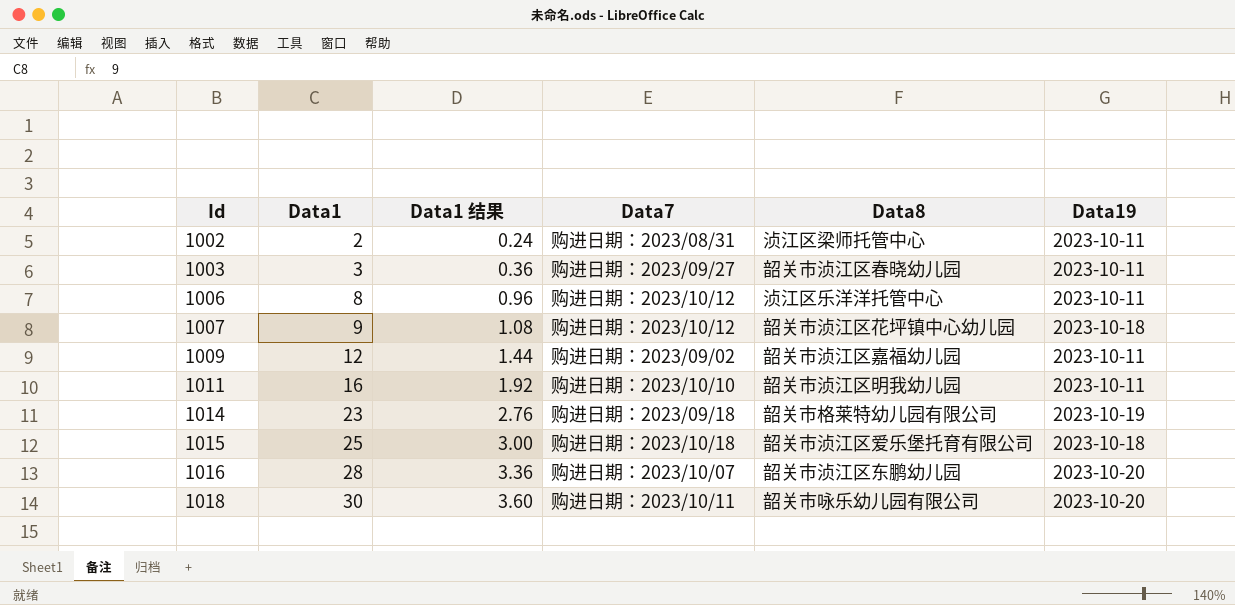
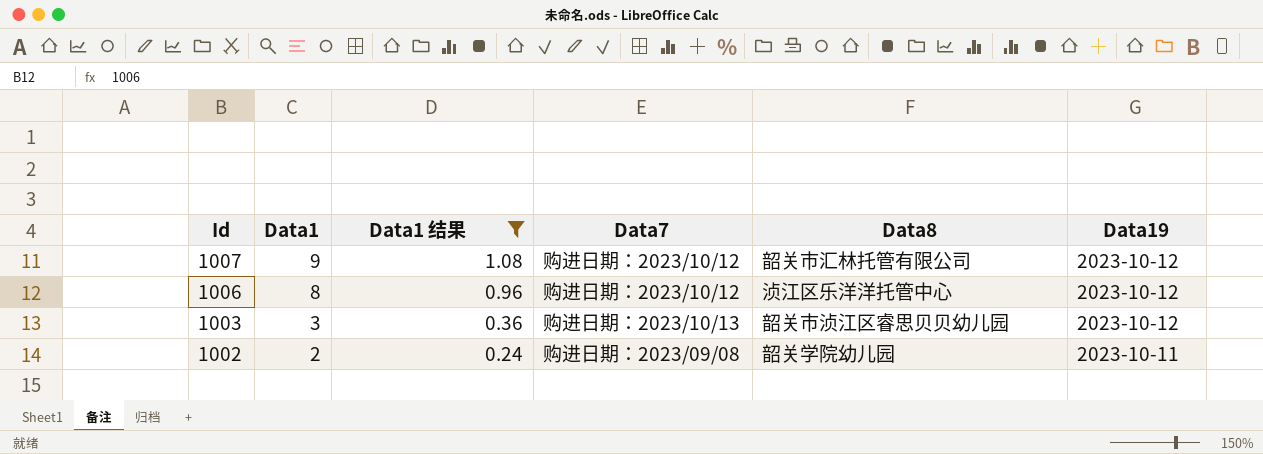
filter: none -> Data1 结果 <= 1.08
row order: Id ascending -> Id descending
1007 | Data8: 韶关市浈江区花坪镇中心幼儿园 -> 韶关市汇林托管有限公司
1007 | Data19: 2023-10-18 -> 2023-10-12
1006 | Data19: 2023-10-11 -> 2023-10-12
1003 | Data7: 购进日期：2023/09/27 -> 购进日期：2023/10/13
1003 | Data8: 韶关市浈江区春晓幼儿园 -> 韶关市浈江区睿思贝贝幼儿园
1003 | Data19: 2023-10-11 -> 2023-10-12
1002 | Data7: 购进日期：2023/08/31 -> 购进日期：2023/09/08
1002 | Data8: 浈江区梁师托管中心 -> 韶关学院幼儿园

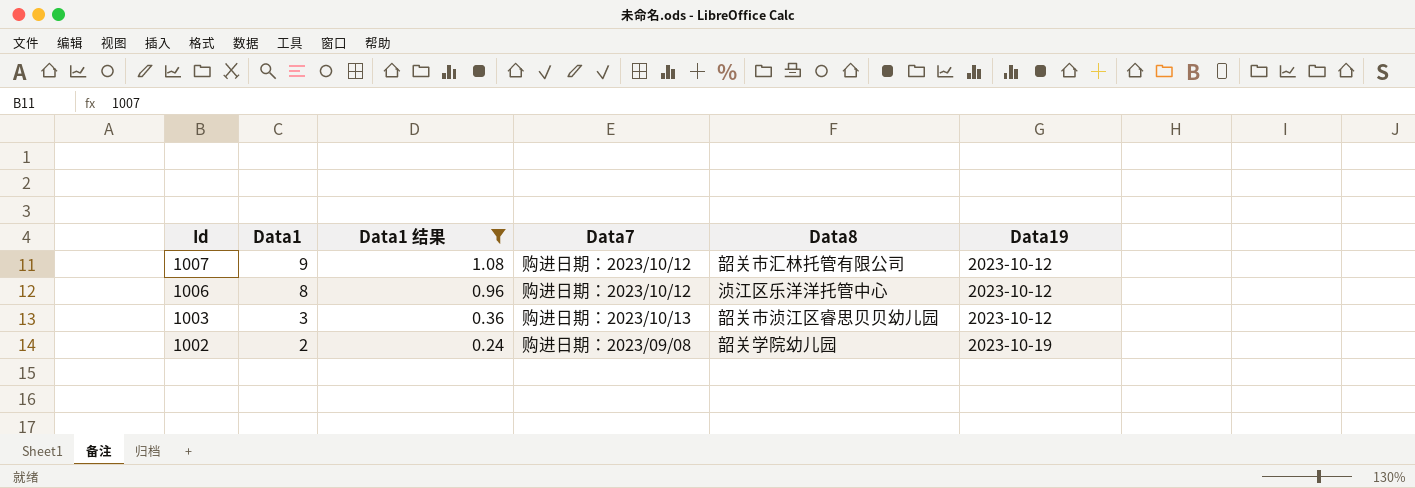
1002 | Data19: 2023-10-11 -> 2023-10-19

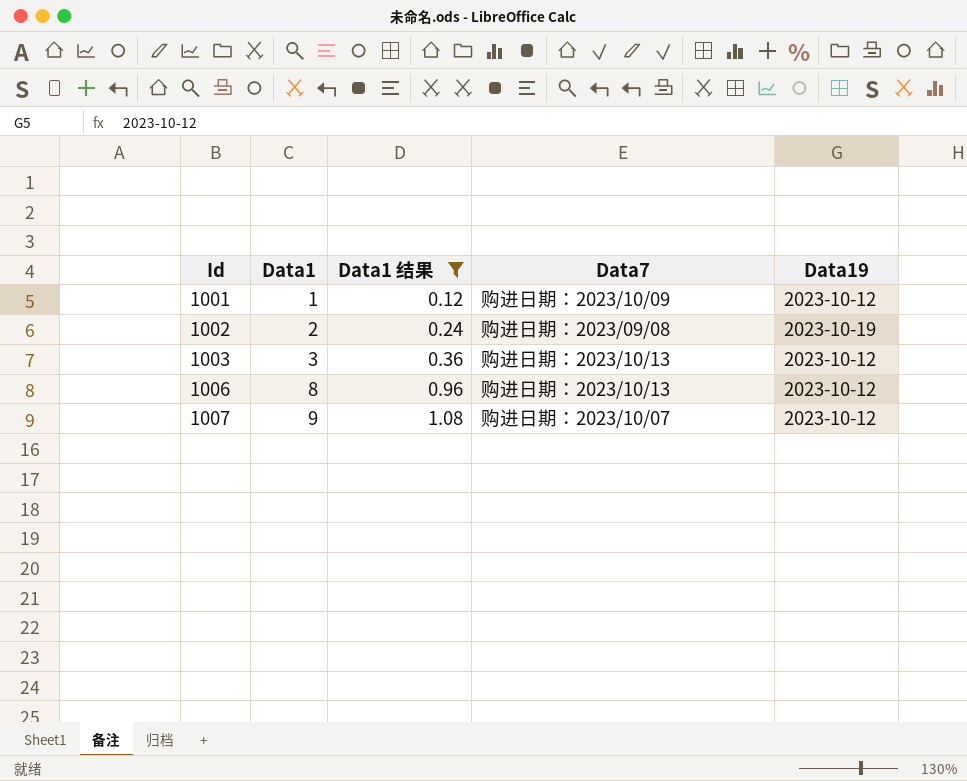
row order: Id descending -> Id ascending
column Data8 | position: 5 -> none
row 1001: none -> 1 | 0.12 | 购进日期：2023/10/09 | 2023-10-12
1006 | Data7: 购进日期：2023/10/12 -> 购进日期：2023/10/13
1007 | Data7: 购进日期：2023/10/12 -> 购进日期：2023/10/07

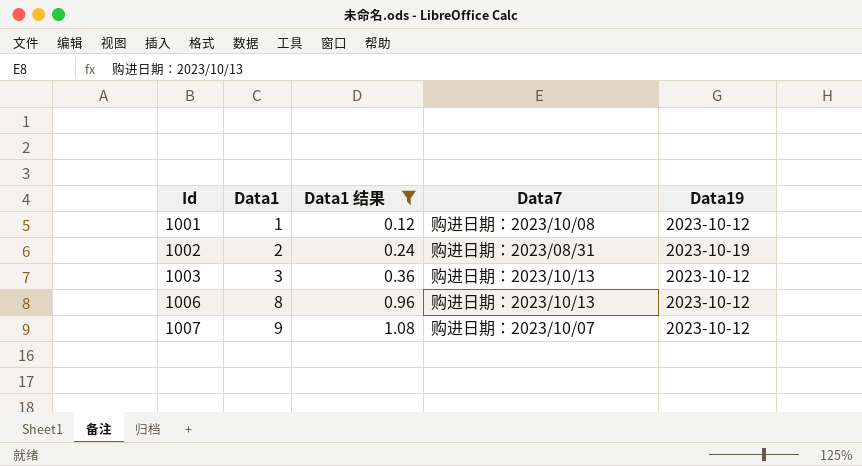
1001 | Data7: 购进日期：2023/10/09 -> 购进日期：2023/10/08
1002 | Data7: 购进日期：2023/09/08 -> 购进日期：2023/08/31

